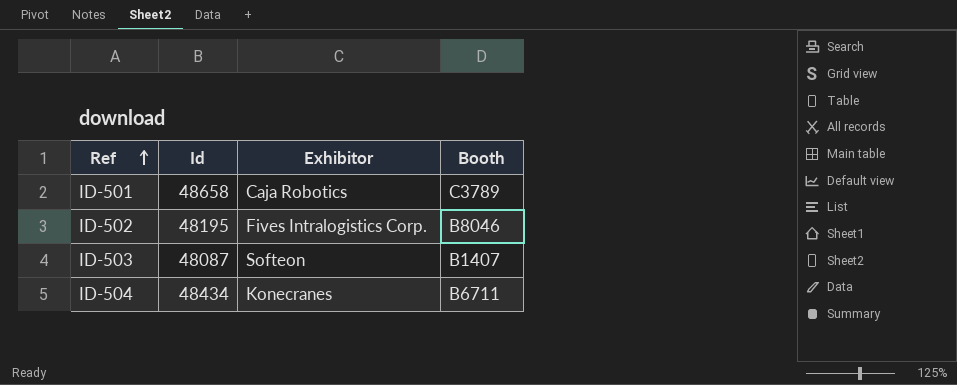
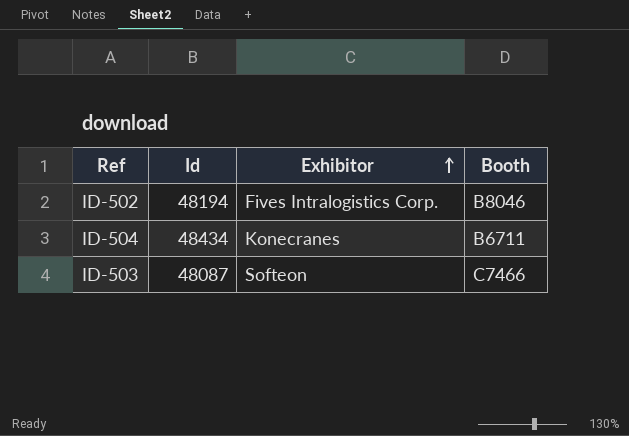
row order: Ref ascending -> Exhibitor ascending
row ID-501: 48658 | Caja Robotics | C3789 -> none
ID-502 | Id: 48195 -> 48194
ID-503 | Booth: B1407 -> C7466

